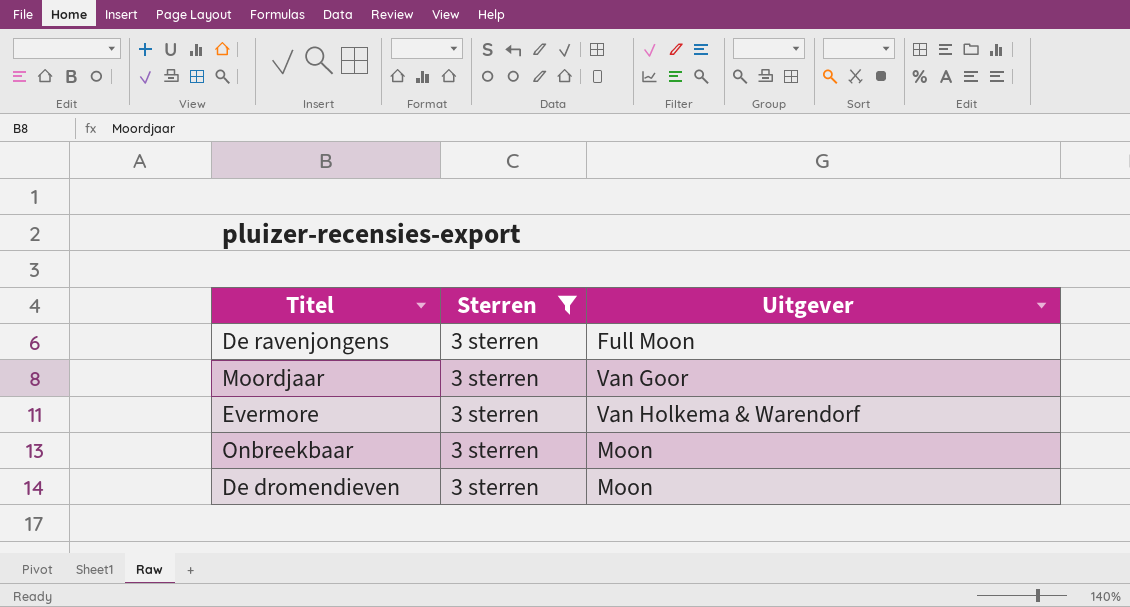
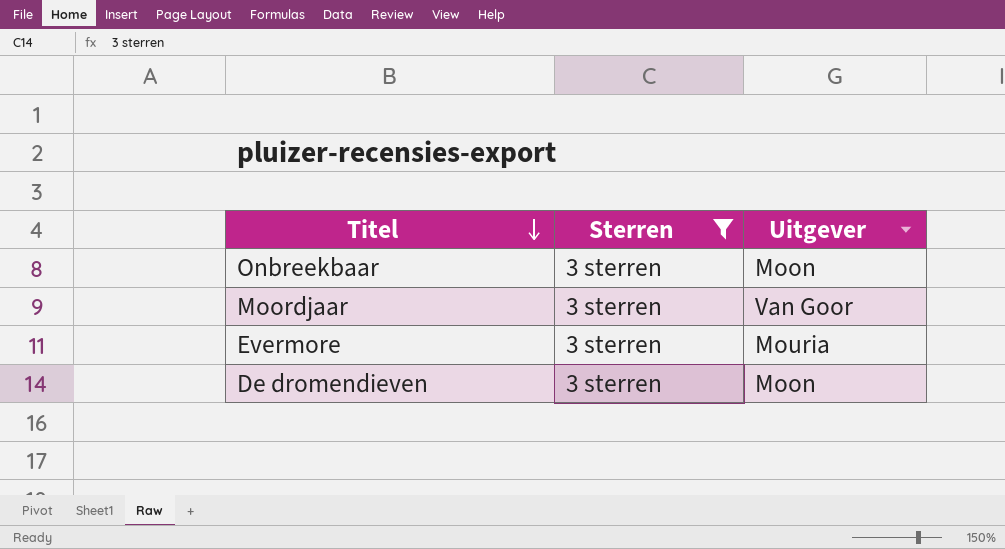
row order: none -> Titel descending
row De ravenjongens: 3 sterren | Full Moon -> none
Evermore | Uitgever: Van Holkema & Warendorf -> Mouria

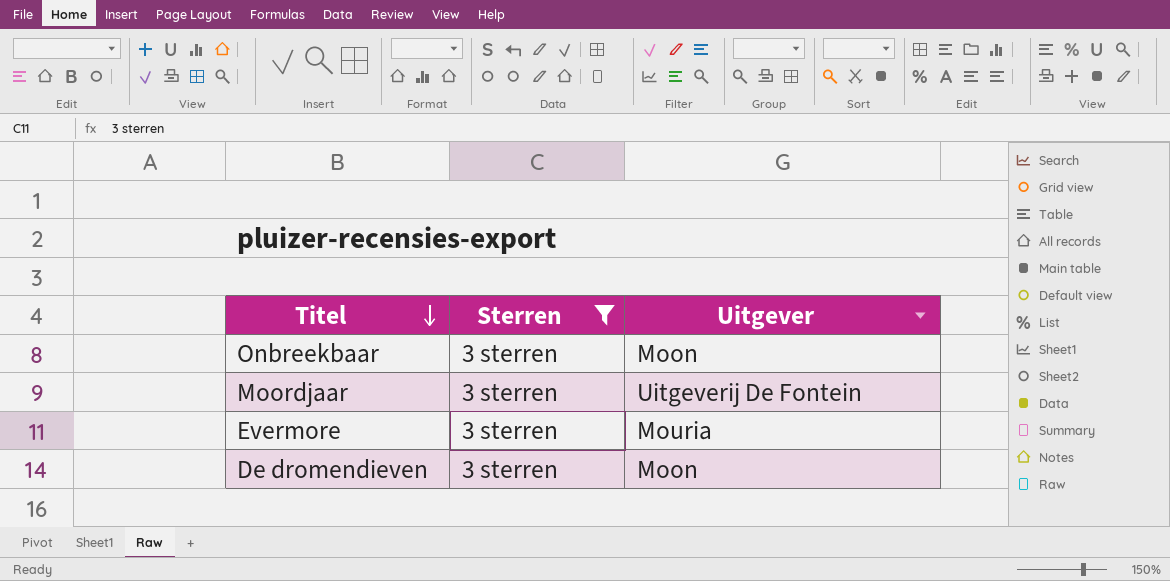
Moordjaar | Uitgever: Van Goor -> Uitgeverij De Fontein

